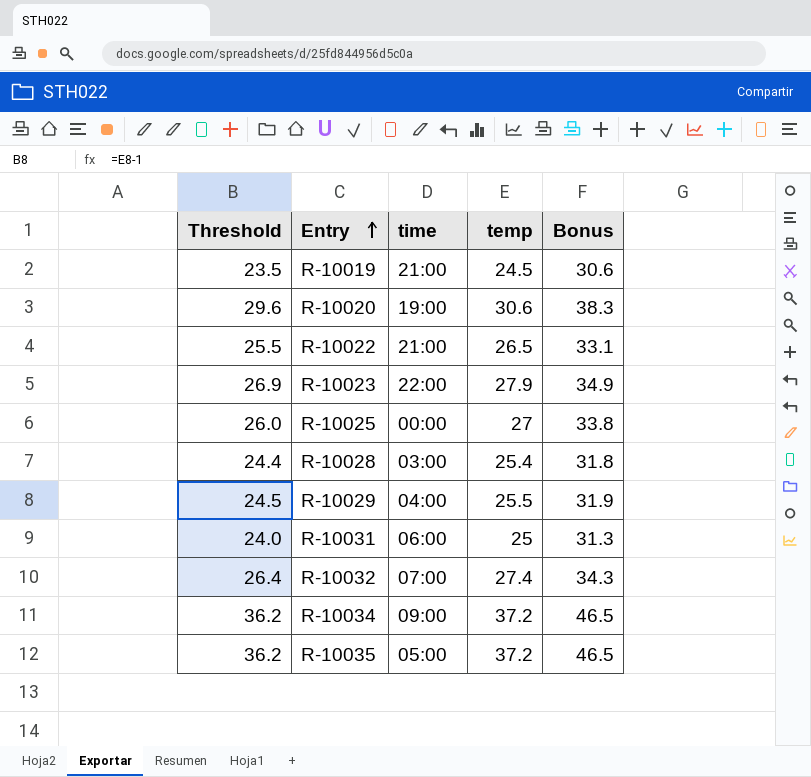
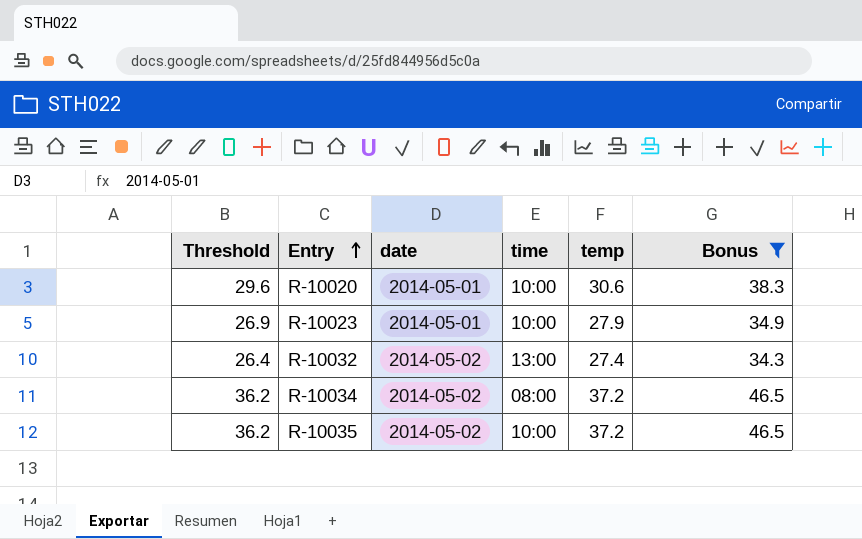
filter: none -> Bonus >= 34.3
column date | position: none -> 3
R-10020 | time: 19:00 -> 10:00
R-10023 | time: 22:00 -> 10:00
R-10032 | time: 07:00 -> 13:00
R-10034 | time: 09:00 -> 08:00
R-10035 | time: 05:00 -> 10:00

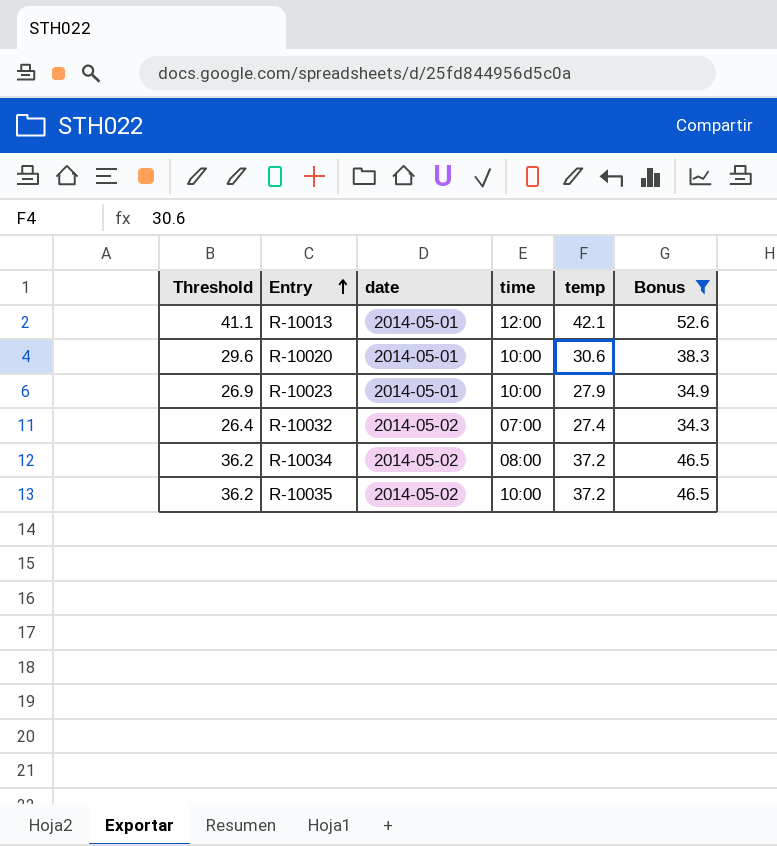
row R-10013: none -> 41.1 | 2014-05-01 | 12:00 | 42.1 | 52.6
R-10032 | time: 13:00 -> 07:00

